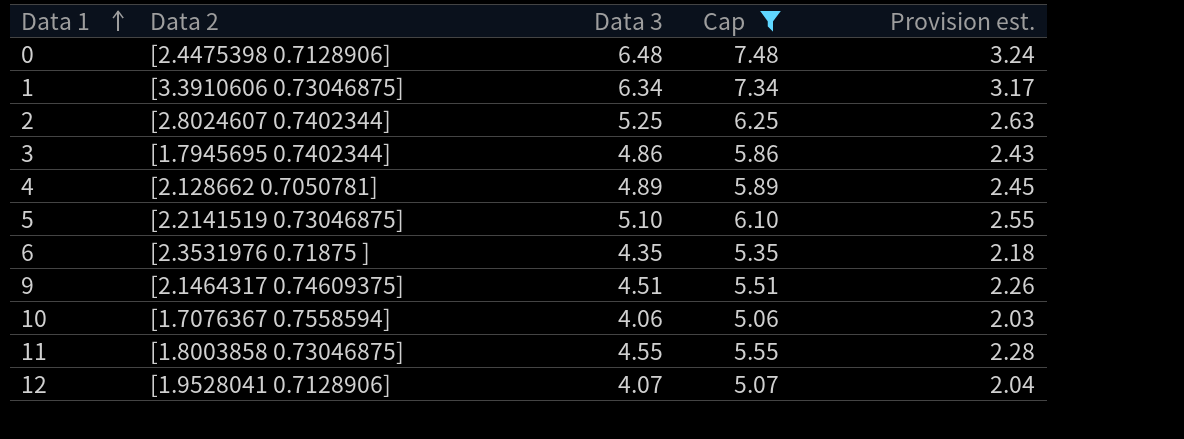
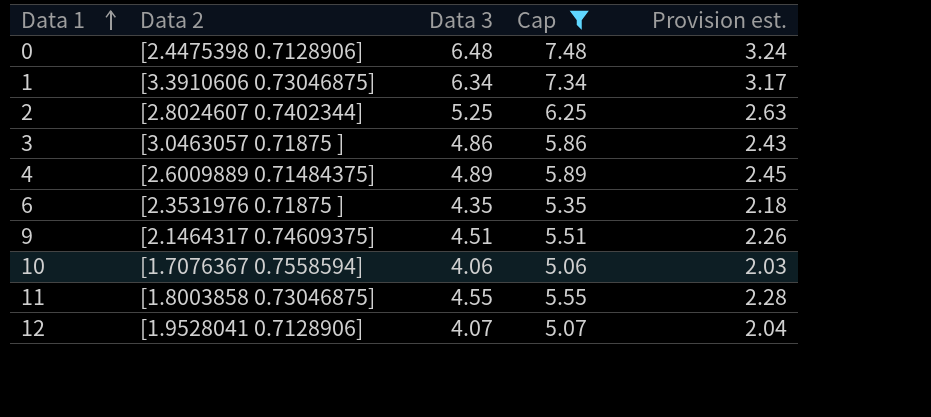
row 5: [2.2141519 0.73046875] | 5.10 | 6.10 | 2.55 -> none
3 | Data 2: [1.7945695 0.7402344] -> [3.0463057 0.71875 ]
4 | Data 2: [2.128662 0.7050781] -> [2.6009889 0.71484375]

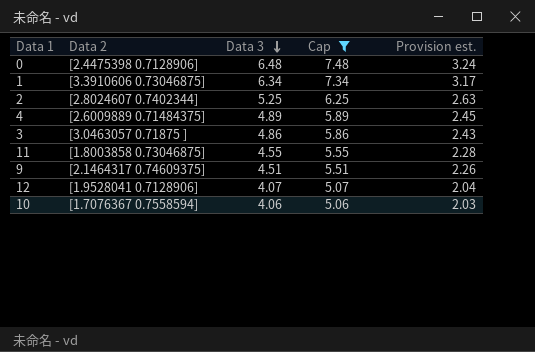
row order: Data 1 ascending -> Data 3 descending
row 6: [2.3531976 0.71875 ] | 4.35 | 5.35 | 2.18 -> none

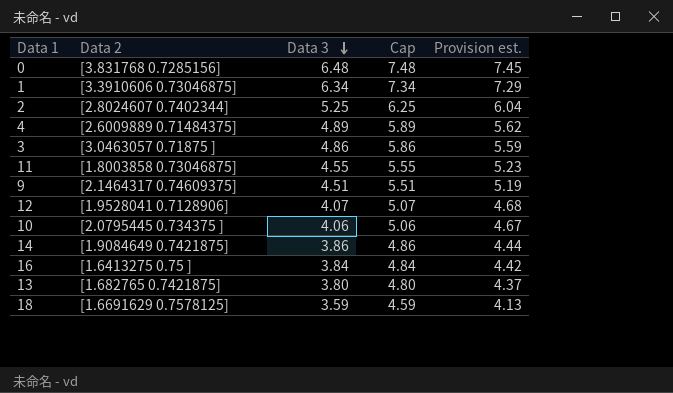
filter: Cap >= 5.06 -> none
column Provision est. | formula: [Data 3] * 0.5 -> [Data 3] * 1.15
0 | Data 2: [2.4475398 0.7128906] -> [3.831768 0.7285156]
10 | Data 2: [1.7076367 0.7558594] -> [2.0795445 0.734375 ]

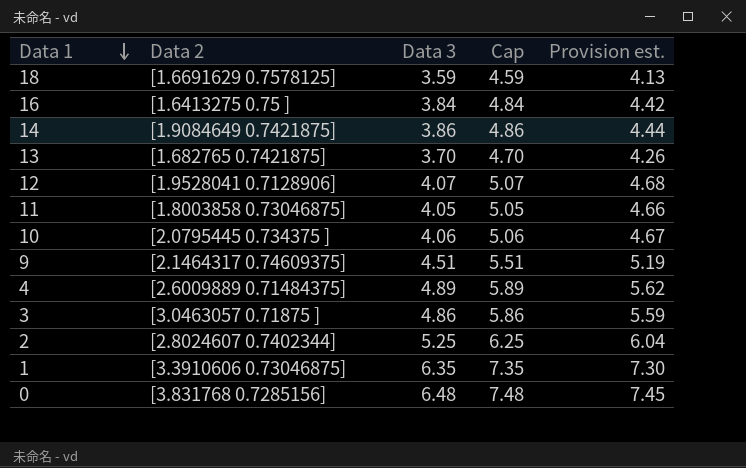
row order: Data 3 descending -> Data 1 descending
13 | Data 3: 3.80 -> 3.70
13 | Cap: 4.80 -> 4.70
13 | Provision est.: 4.37 -> 4.26
11 | Data 3: 4.55 -> 4.05
11 | Cap: 5.55 -> 5.05
11 | Provision est.: 5.23 -> 4.66
1 | Data 3: 6.34 -> 6.35
1 | Cap: 7.34 -> 7.35
1 | Provision est.: 7.29 -> 7.30

